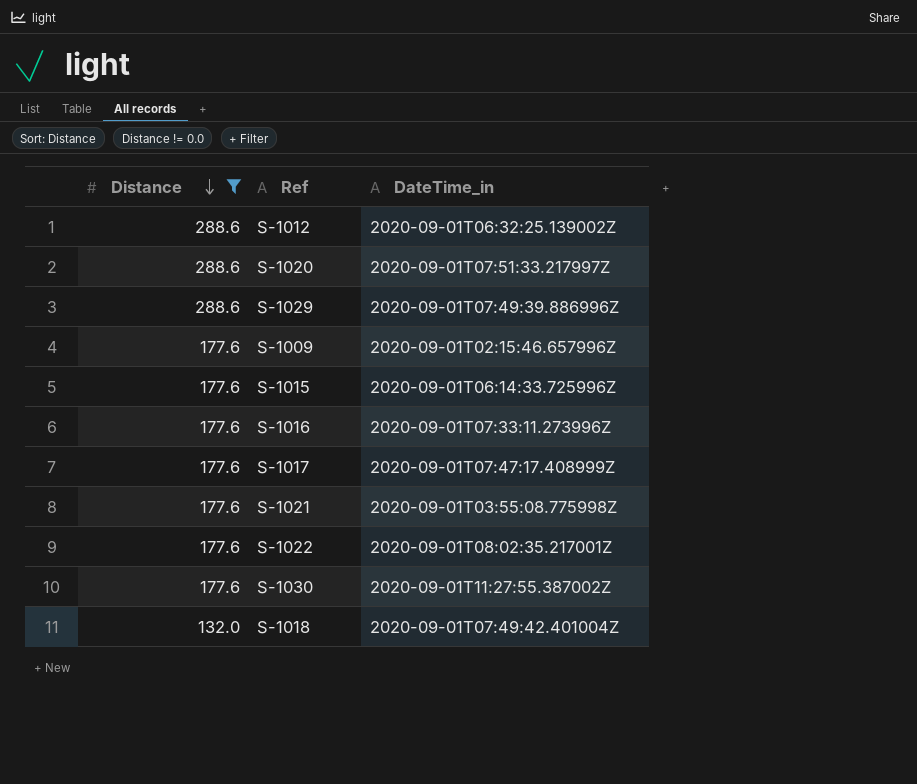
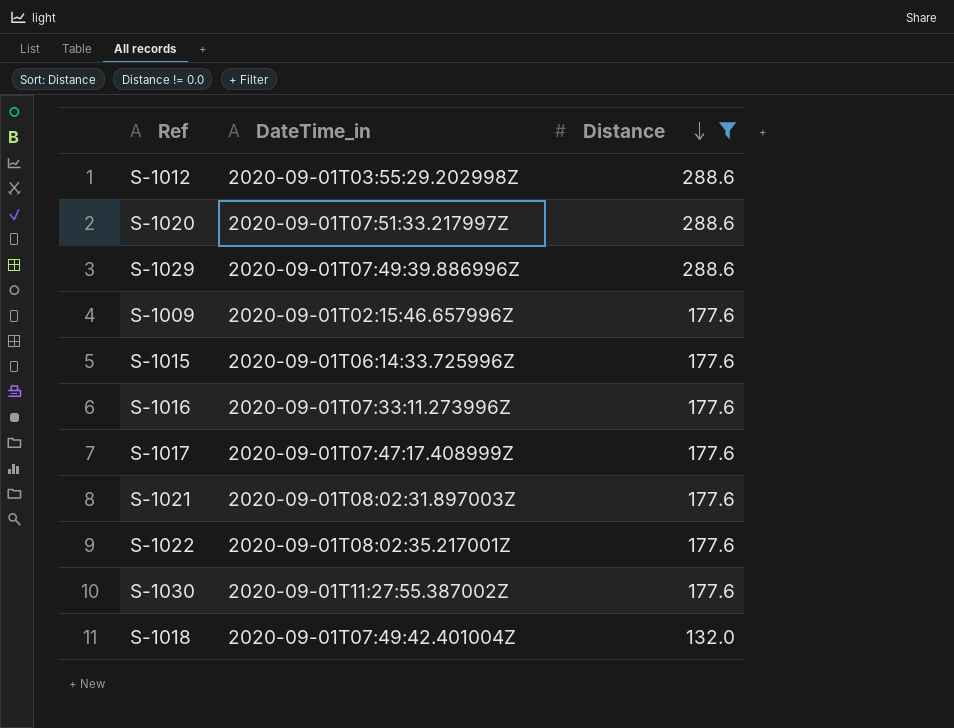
column Distance | position: 1 -> 3
S-1012 | DateTime_in: 2020-09-01T06:32:25.139002Z -> 2020-09-01T03:55:29.202998Z
S-1021 | DateTime_in: 2020-09-01T03:55:08.775998Z -> 2020-09-01T08:02:31.897003Z

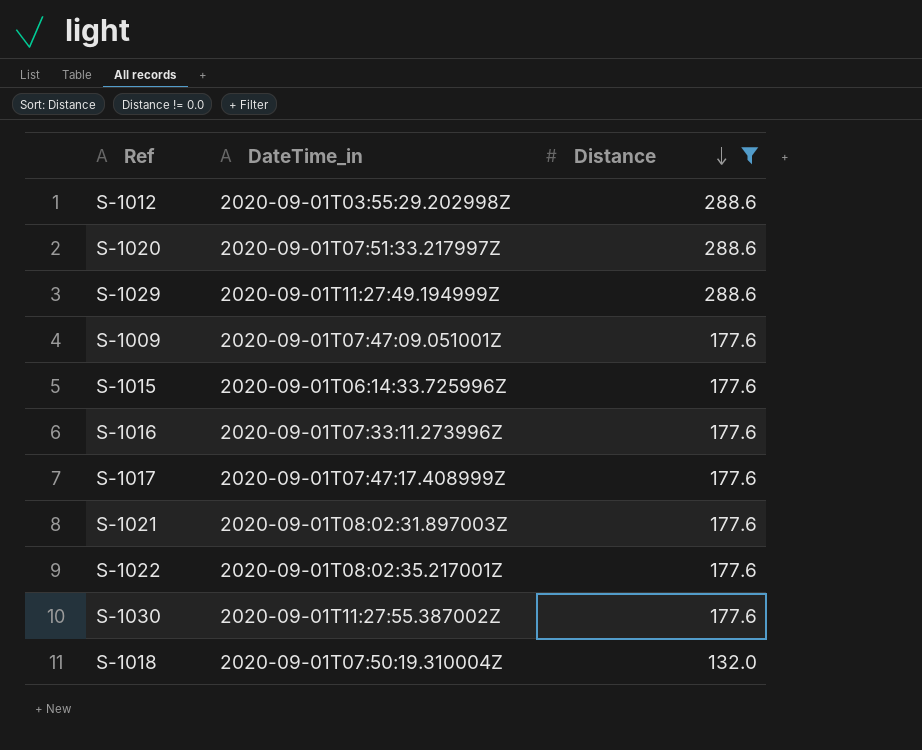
S-1029 | DateTime_in: 2020-09-01T07:49:39.886996Z -> 2020-09-01T11:27:49.194999Z
S-1009 | DateTime_in: 2020-09-01T02:15:46.657996Z -> 2020-09-01T07:47:09.051001Z
S-1018 | DateTime_in: 2020-09-01T07:49:42.401004Z -> 2020-09-01T07:50:19.310004Z

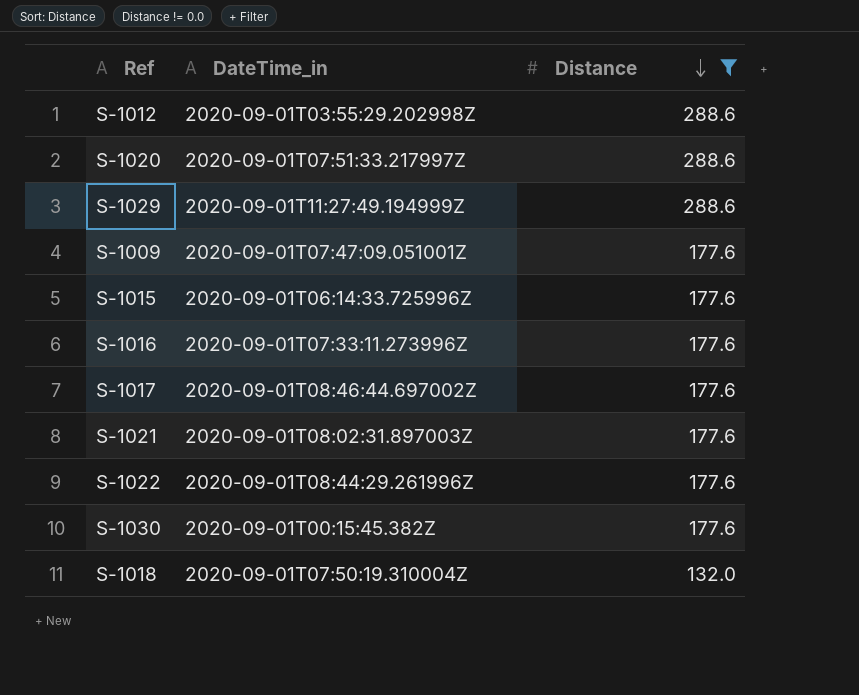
S-1017 | DateTime_in: 2020-09-01T07:47:17.408999Z -> 2020-09-01T08:46:44.697002Z
S-1022 | DateTime_in: 2020-09-01T08:02:35.217001Z -> 2020-09-01T08:44:29.261996Z
S-1030 | DateTime_in: 2020-09-01T11:27:55.387002Z -> 2020-09-01T00:15:45.382Z

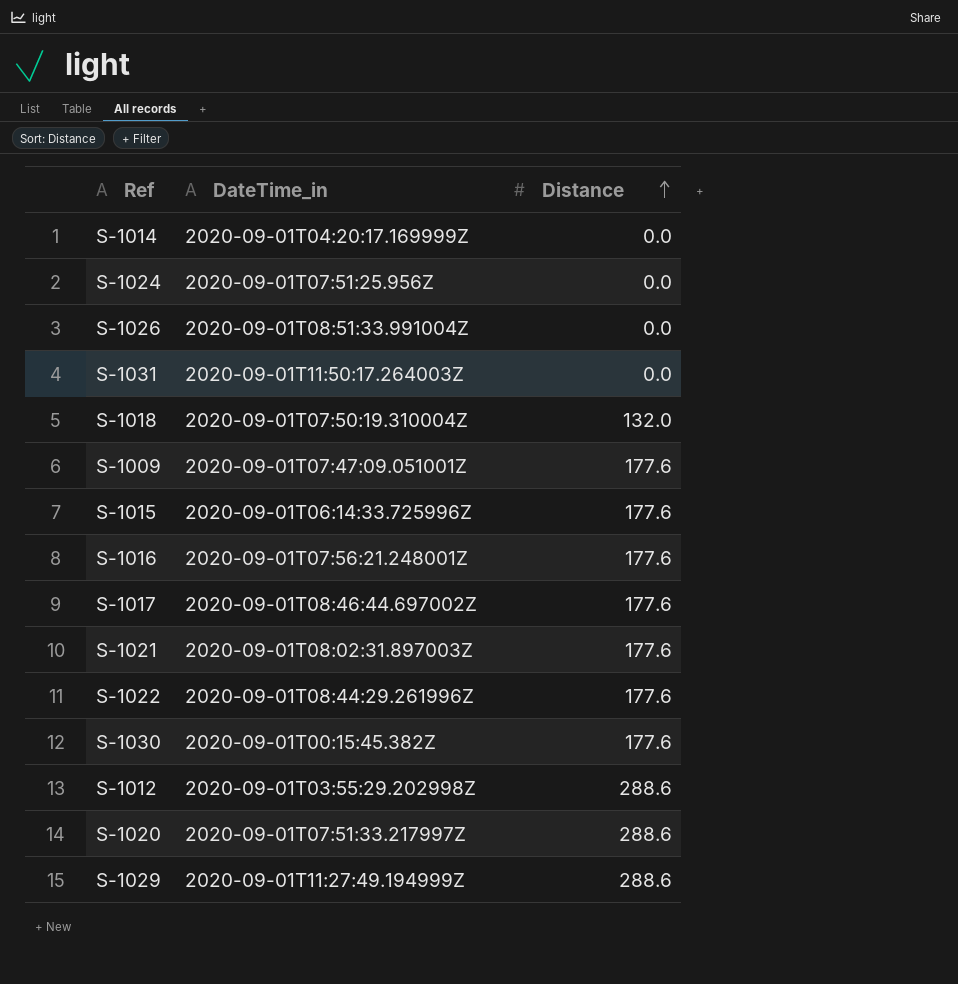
filter: Distance != 0.0 -> none
row order: Distance descending -> Distance ascending
S-1016 | DateTime_in: 2020-09-01T07:33:11.273996Z -> 2020-09-01T07:56:21.248001Z

